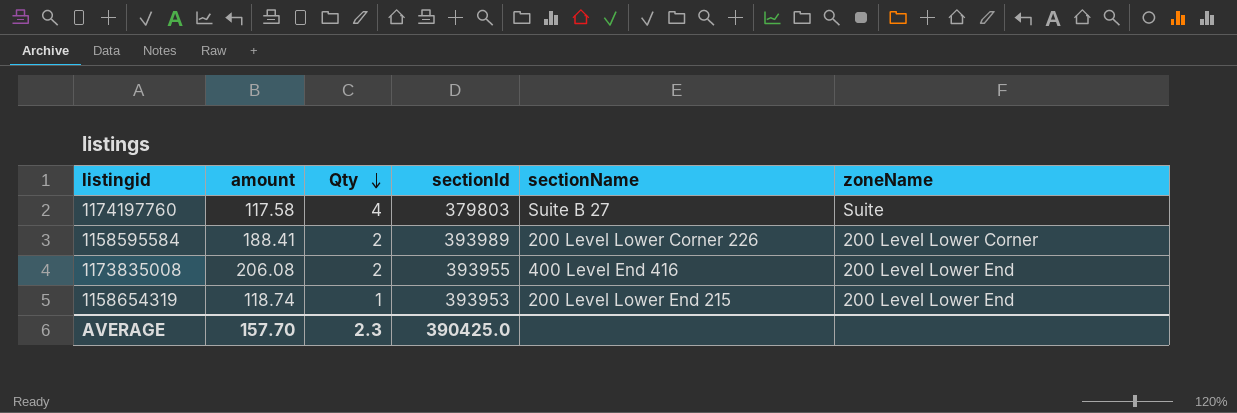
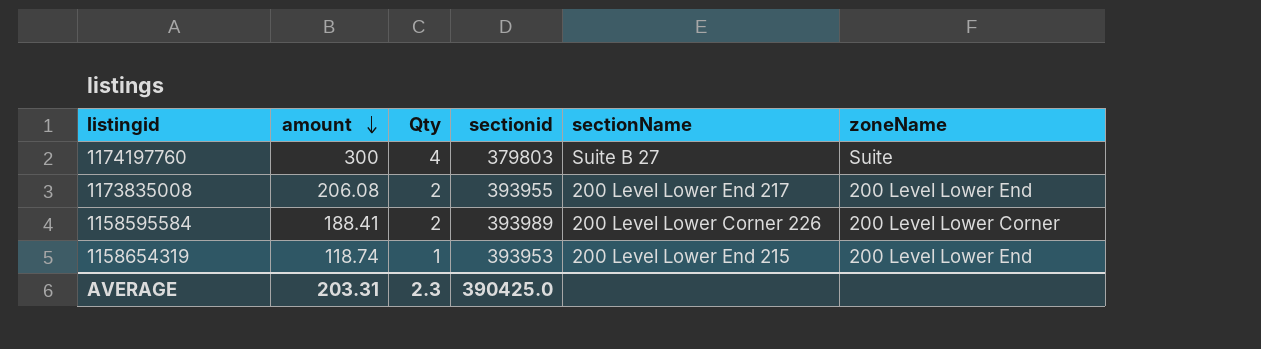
row order: Qty descending -> amount descending
column name: sectionId -> sectionid
1174197760 | amount: 117.58 -> 300
1173835008 | sectionName: 400 Level End 416 -> 200 Level Lower End 217
AVERAGE | amount: 157.70 -> 203.31

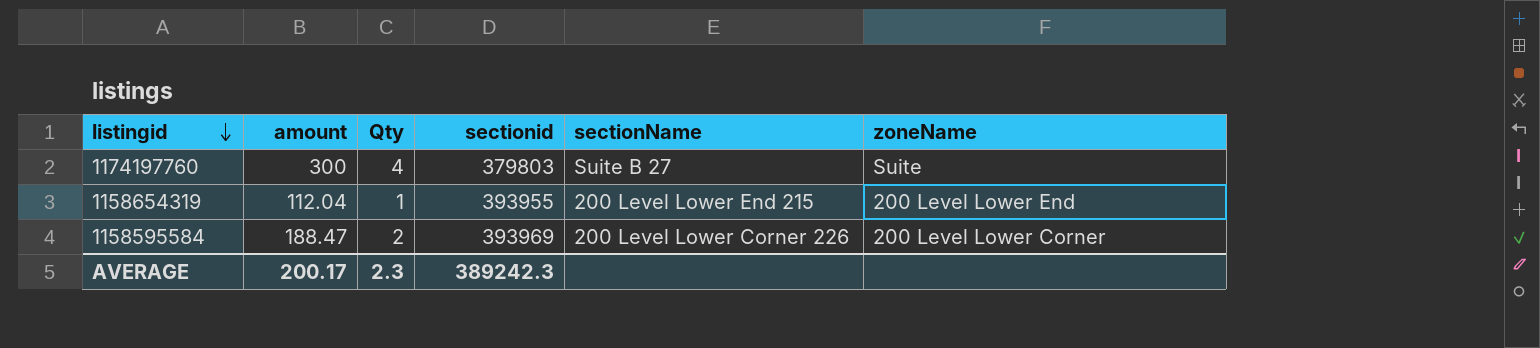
row order: amount descending -> listingid descending
row 1173835008: 206.08 | 2 | 393955 | 200 Level Lower End 217 | 200 Level Lower End -> none
1158654319 | amount: 118.74 -> 112.04
1158654319 | sectionid: 393953 -> 393955
1158595584 | amount: 188.41 -> 188.47
1158595584 | sectionid: 393989 -> 393969
AVERAGE | amount: 203.31 -> 200.17
AVERAGE | sectionid: 390425.0 -> 389242.3

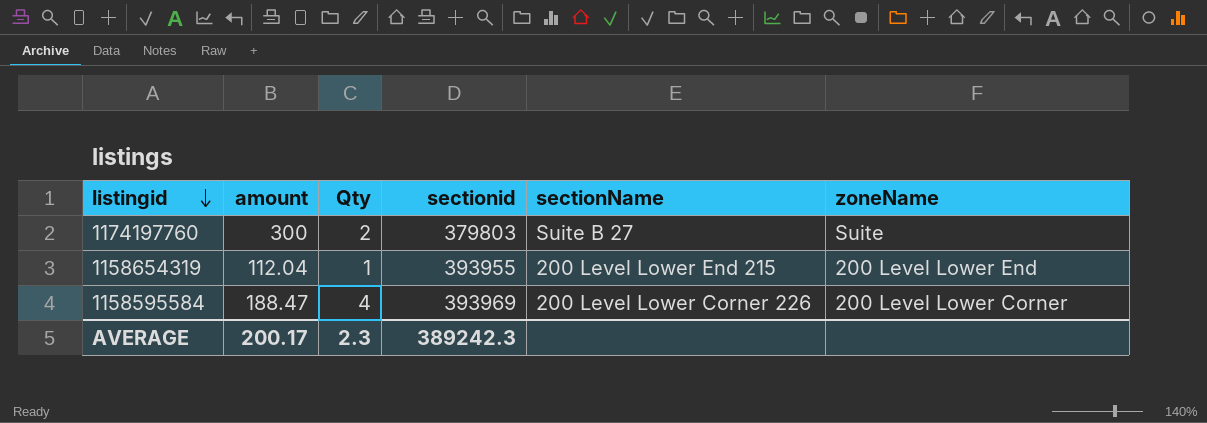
1174197760 | Qty: 4 -> 2
1158595584 | Qty: 2 -> 4

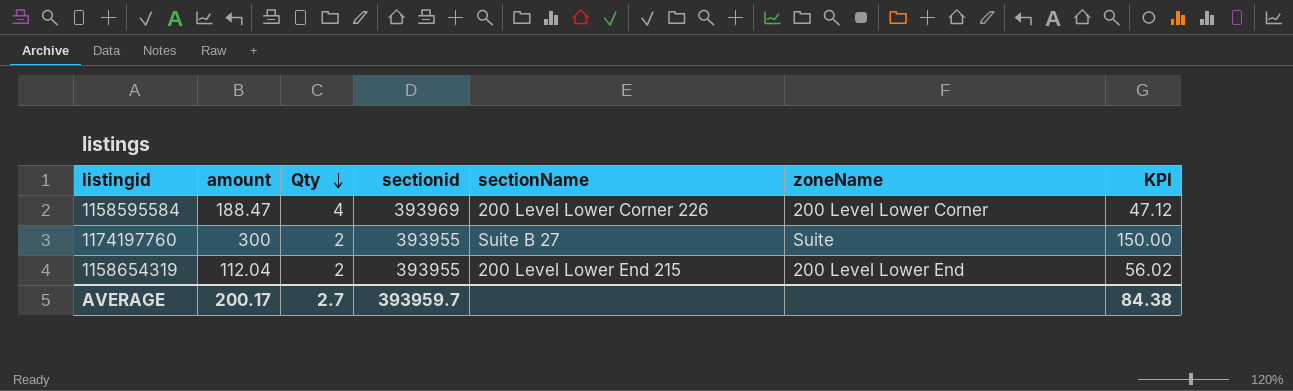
row order: listingid descending -> Qty descending
column KPI | formula: none -> [amount] / [Qty]
1174197760 | sectionid: 379803 -> 393955
1158654319 | Qty: 1 -> 2
AVERAGE | Qty: 2.3 -> 2.7
AVERAGE | sectionid: 389242.3 -> 393959.7

